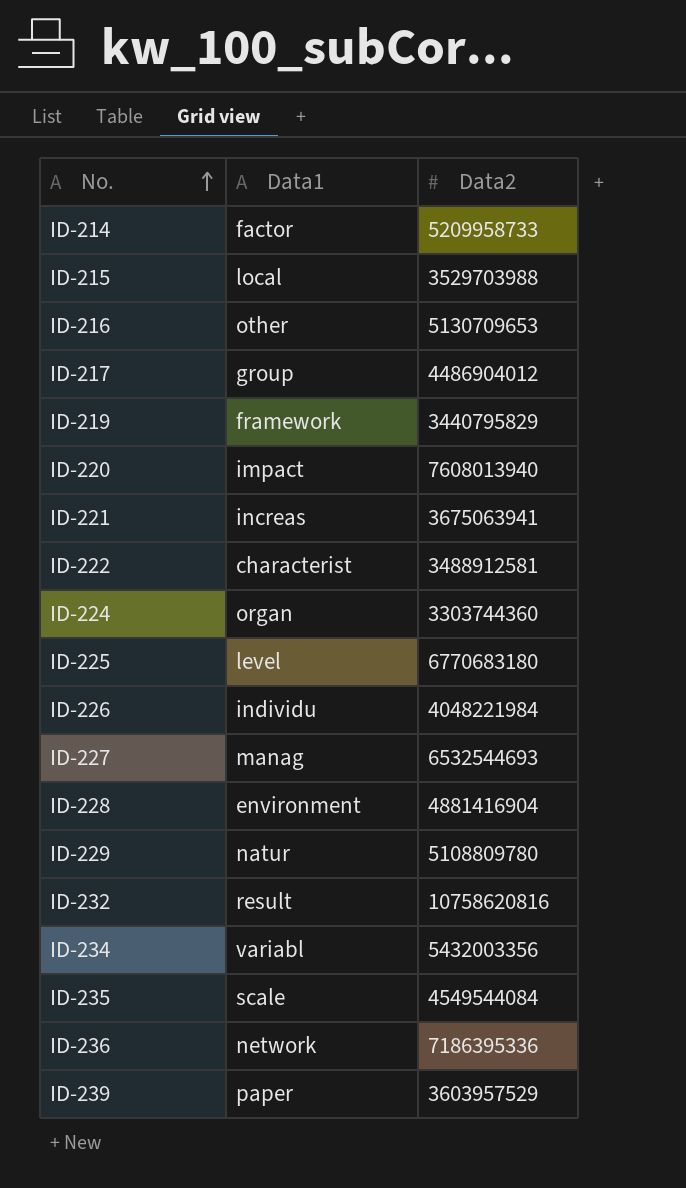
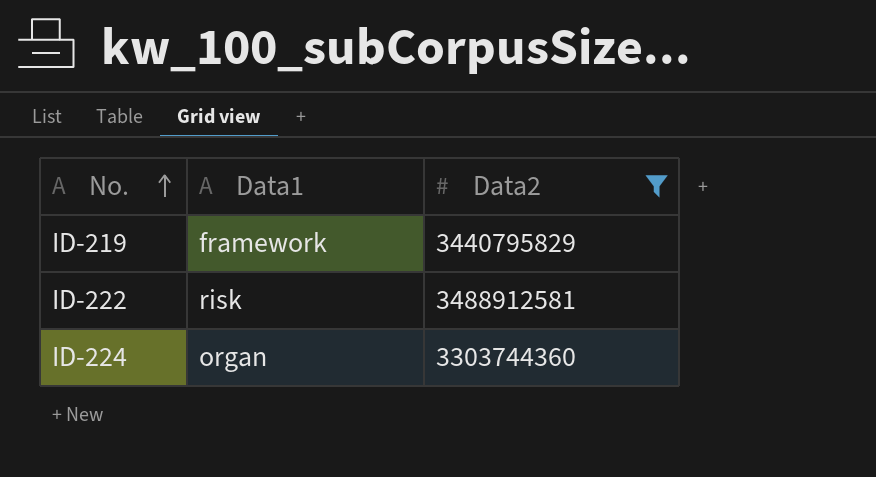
filter: none -> Data2 <= 3488912581
ID-222 | Data1: characterist -> risk

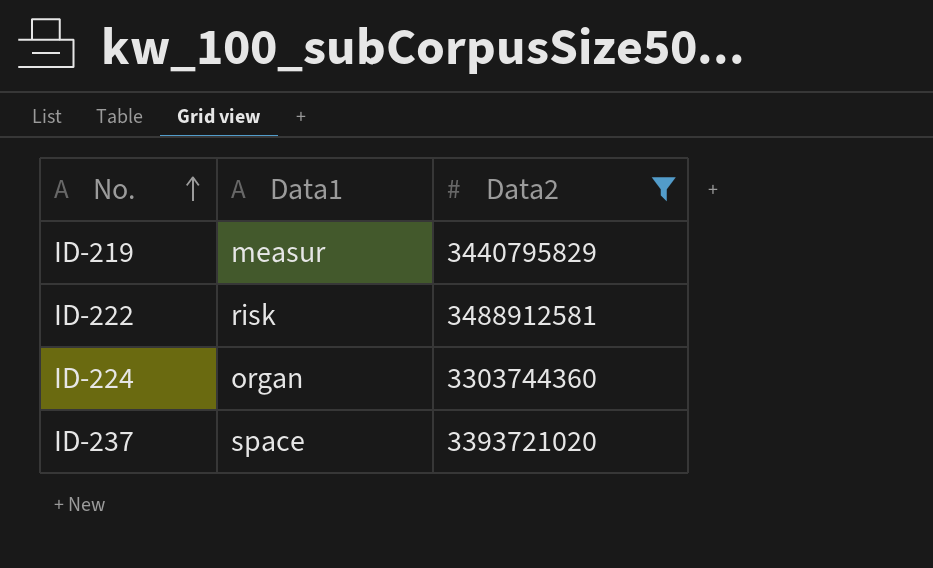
ID-219 | Data1: framework -> measur
row ID-237: none -> space | 3393721020

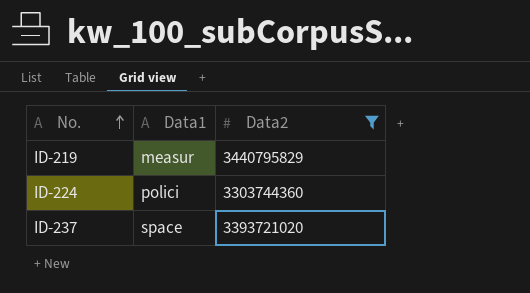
row ID-222: risk | 3488912581 -> none
ID-224 | Data1: organ -> polici

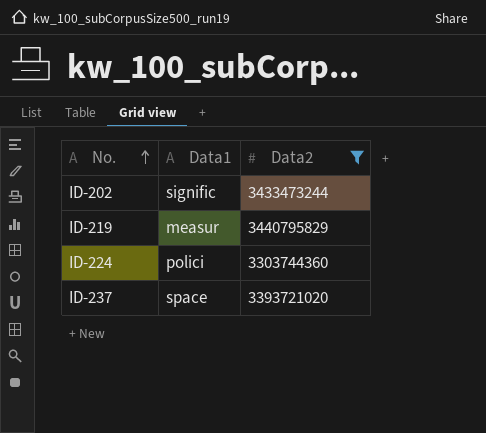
row ID-202: none -> signific | 3433473244

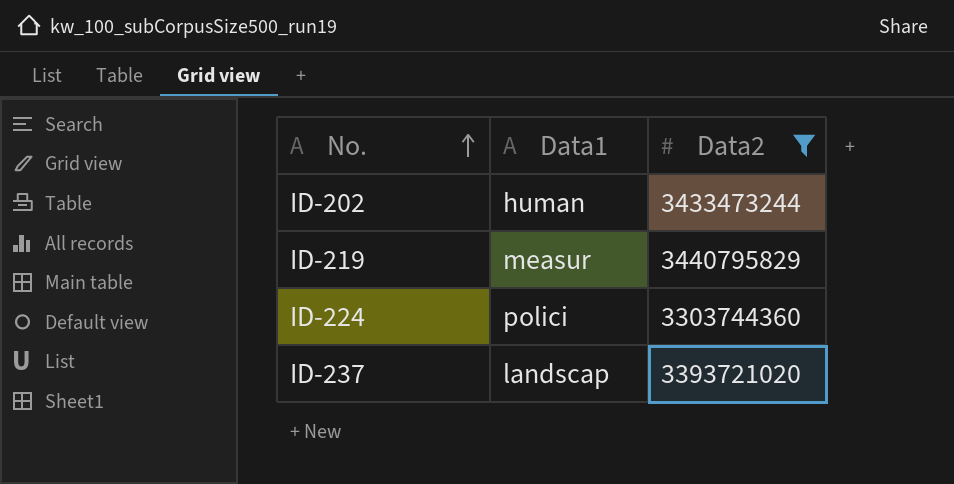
ID-202 | Data1: signific -> human
ID-237 | Data1: space -> landscap

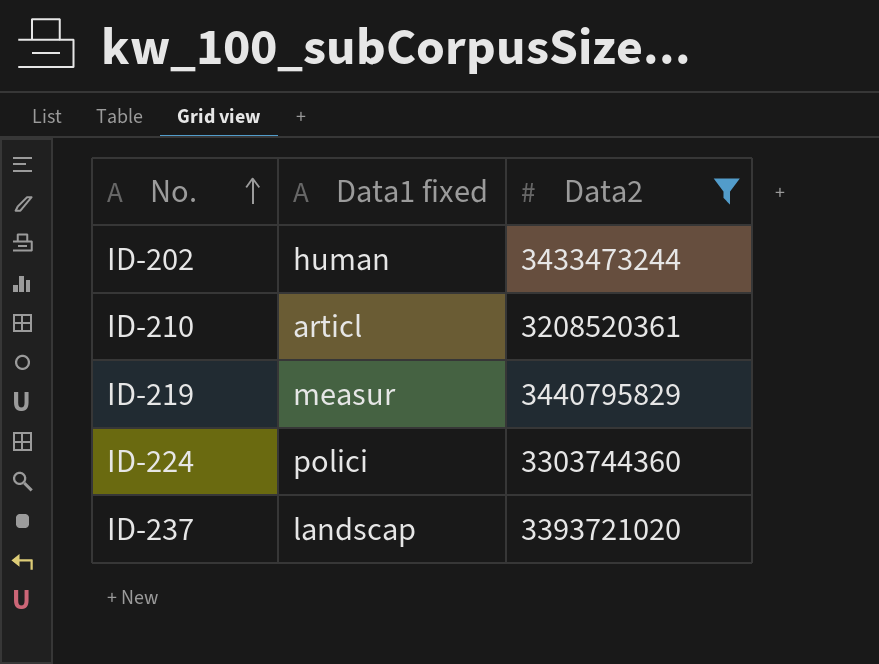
column name: Data1 -> Data1 fixed
row ID-210: none -> articl | 3208520361

